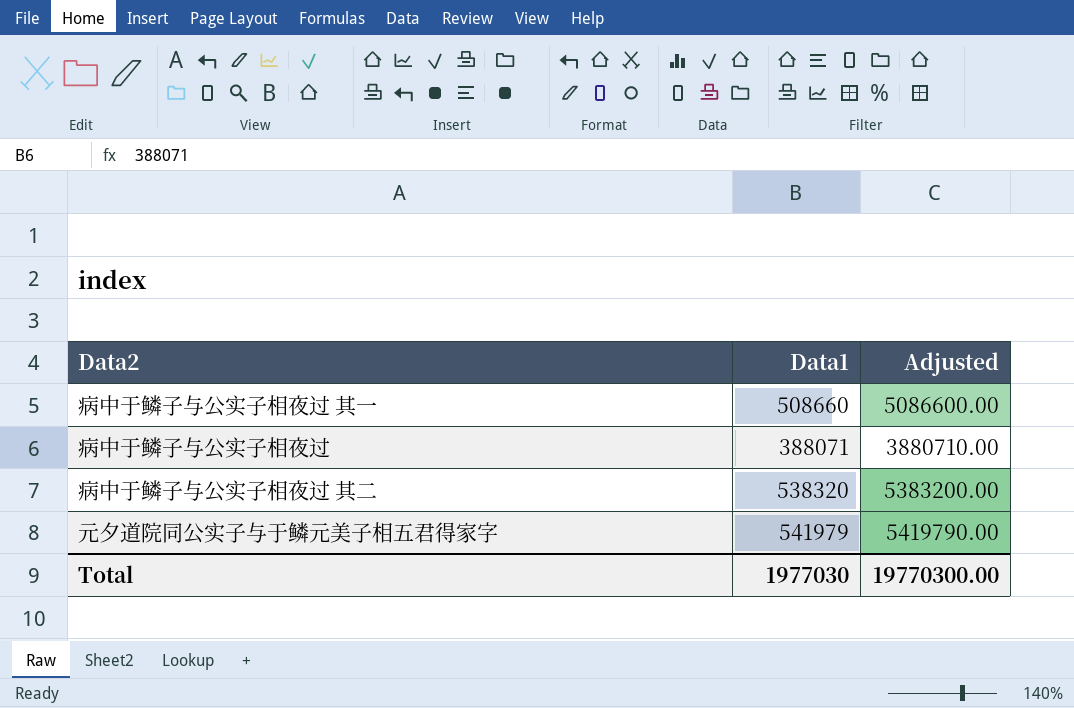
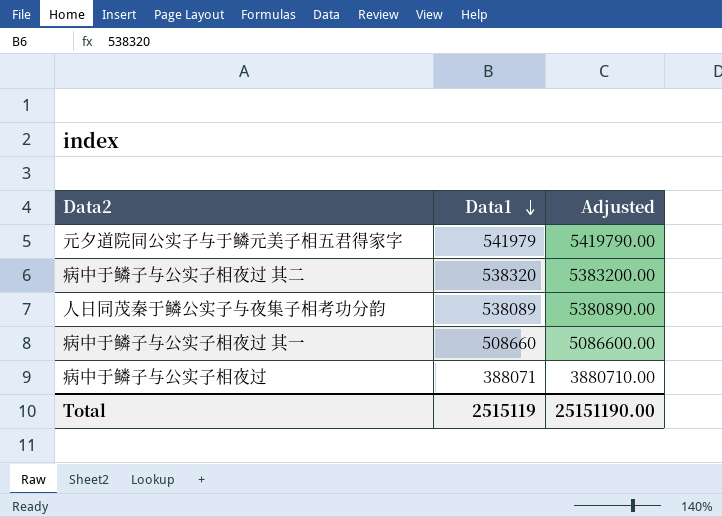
row order: none -> Data1 descending
row 人日同茂秦于鳞公实子与夜集子相考功分韵: none -> 538089 | 5380890.00
Total | Data1: 1977030 -> 2515119
Total | Adjusted: 19770300.00 -> 25151190.00

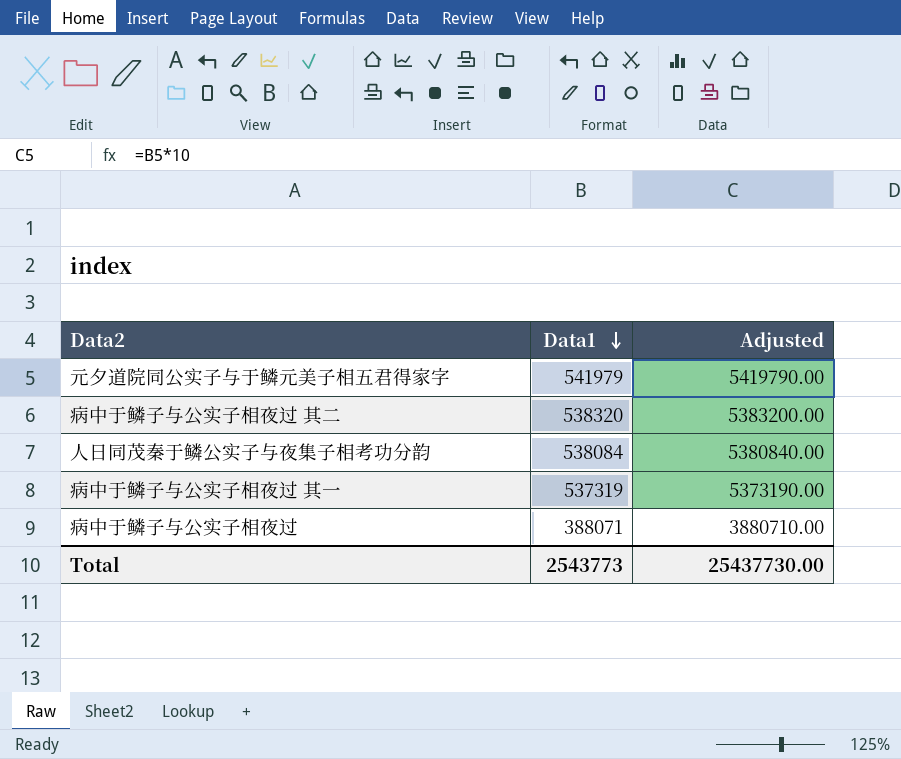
人日同茂秦于鳞公实子与夜集子相考功分韵 | Data1: 538089 -> 538084
人日同茂秦于鳞公实子与夜集子相考功分韵 | Adjusted: 5380890.00 -> 5380840.00
病中于鳞子与公实子相夜过 其一 | Data1: 508660 -> 537319
病中于鳞子与公实子相夜过 其一 | Adjusted: 5086600.00 -> 5373190.00
Total | Data1: 2515119 -> 2543773
Total | Adjusted: 25151190.00 -> 25437730.00

